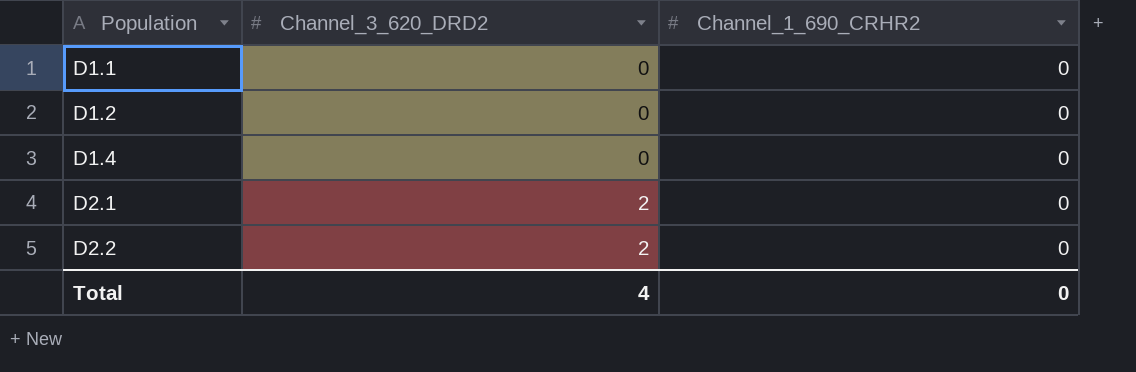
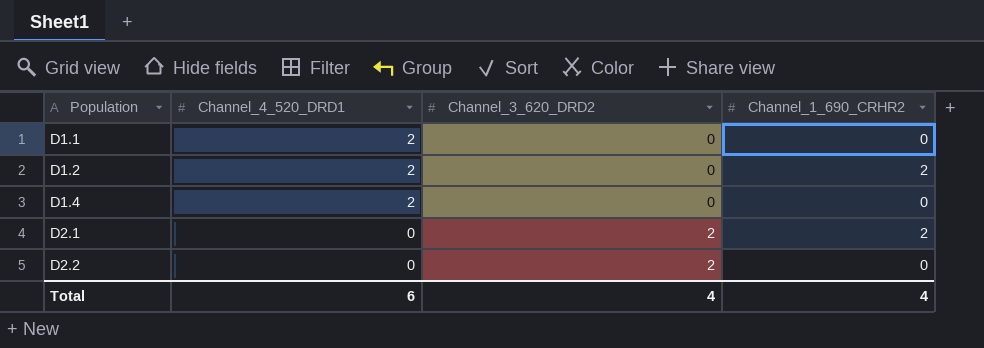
column Channel_4_520_DRD1 | position: none -> 2
D1.2 | Channel_1_690_CRHR2: 0 -> 2
D2.1 | Channel_1_690_CRHR2: 0 -> 2
Total | Channel_1_690_CRHR2: 0 -> 4

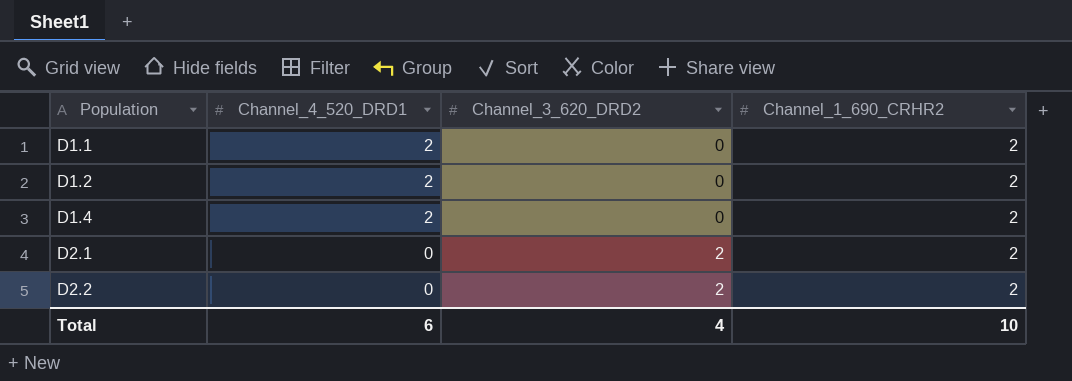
D1.1 | Channel_1_690_CRHR2: 0 -> 2
D1.4 | Channel_1_690_CRHR2: 0 -> 2
D2.2 | Channel_1_690_CRHR2: 0 -> 2
Total | Channel_1_690_CRHR2: 4 -> 10

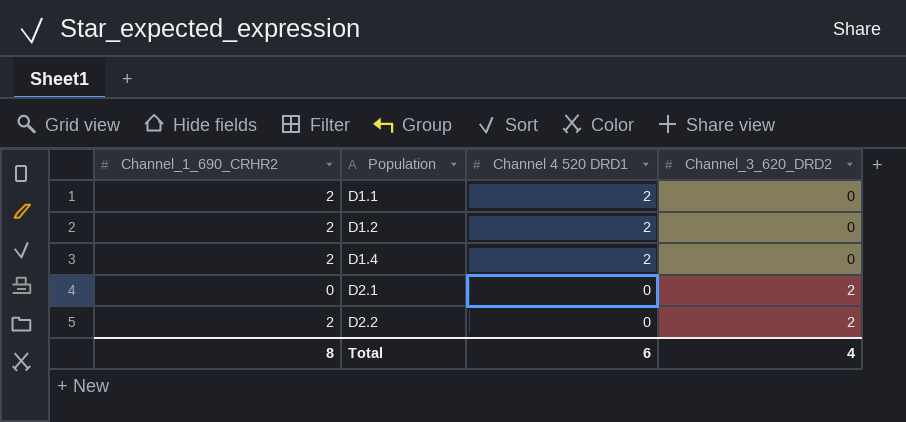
column Channel_1_690_CRHR2 | position: 4 -> 1
column name: Channel_4_520_DRD1 -> Channel 4 520 DRD1
D2.1 | Channel_1_690_CRHR2: 2 -> 0
Total | Channel_1_690_CRHR2: 10 -> 8

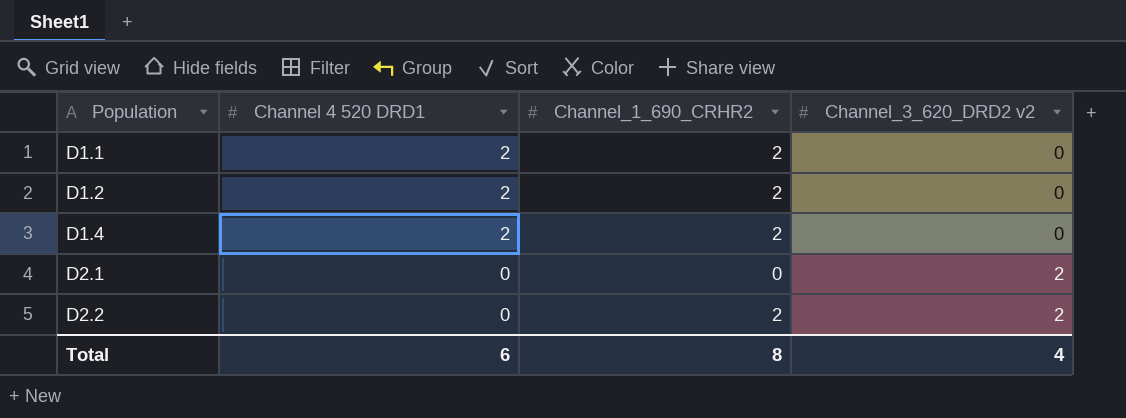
column Channel_1_690_CRHR2 | position: 1 -> 3
column name: Channel_3_620_DRD2 -> Channel_3_620_DRD2 v2

